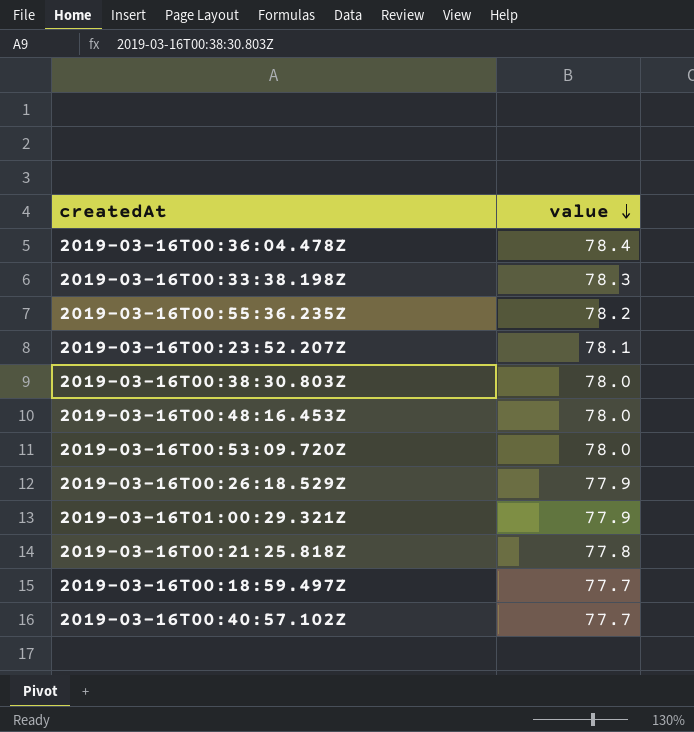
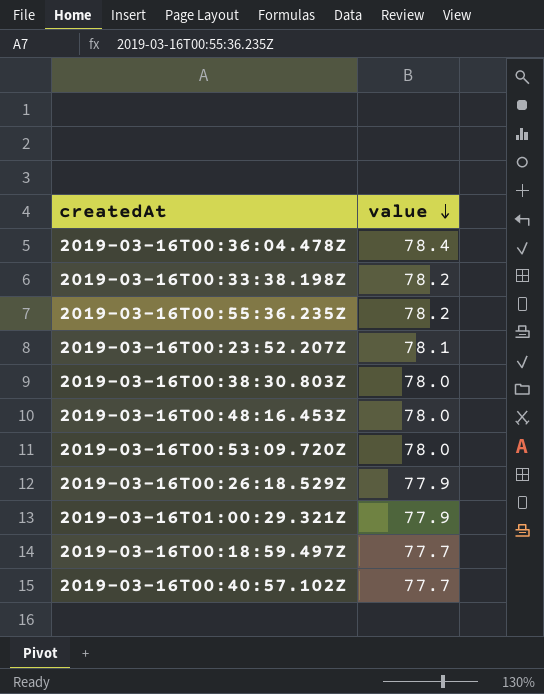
row 2019-03-16T00:21:25.818Z: 77.8 -> none
2019-03-16T00:33:38.198Z | value: 78.3 -> 78.2

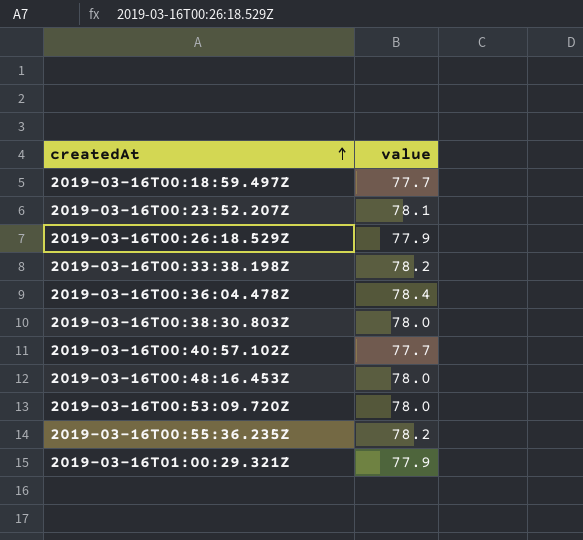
row order: value descending -> createdAt ascending

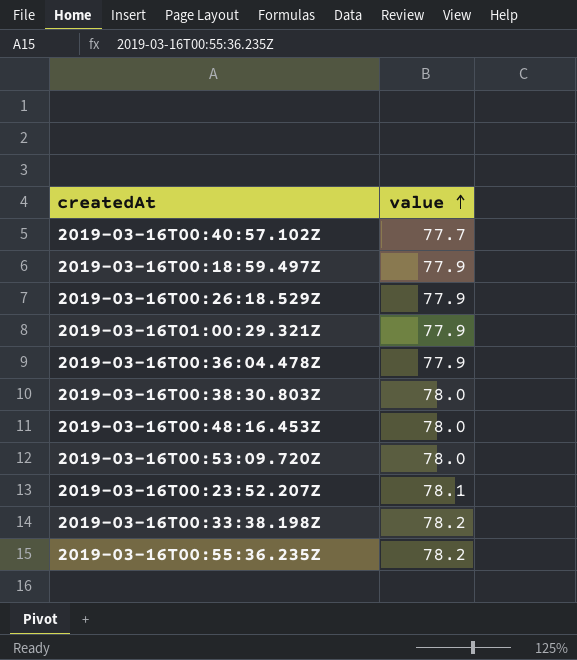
row order: createdAt ascending -> value ascending
2019-03-16T00:18:59.497Z | value: 77.7 -> 77.9
2019-03-16T00:36:04.478Z | value: 78.4 -> 77.9

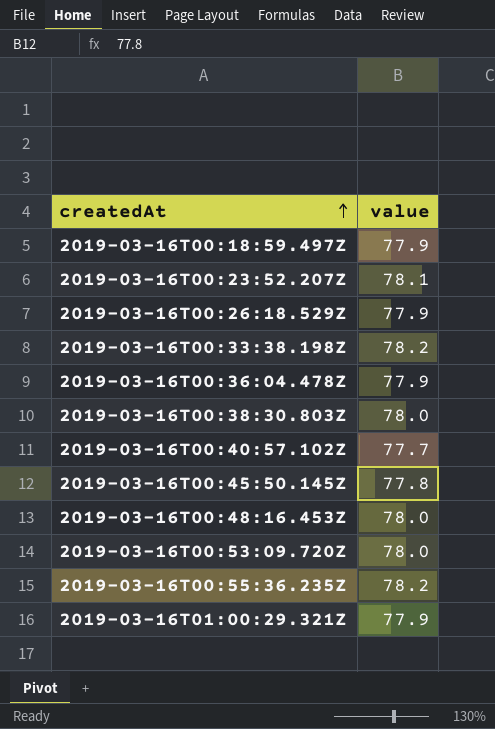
row order: value ascending -> createdAt ascending
row 2019-03-16T00:45:50.145Z: none -> 77.8

